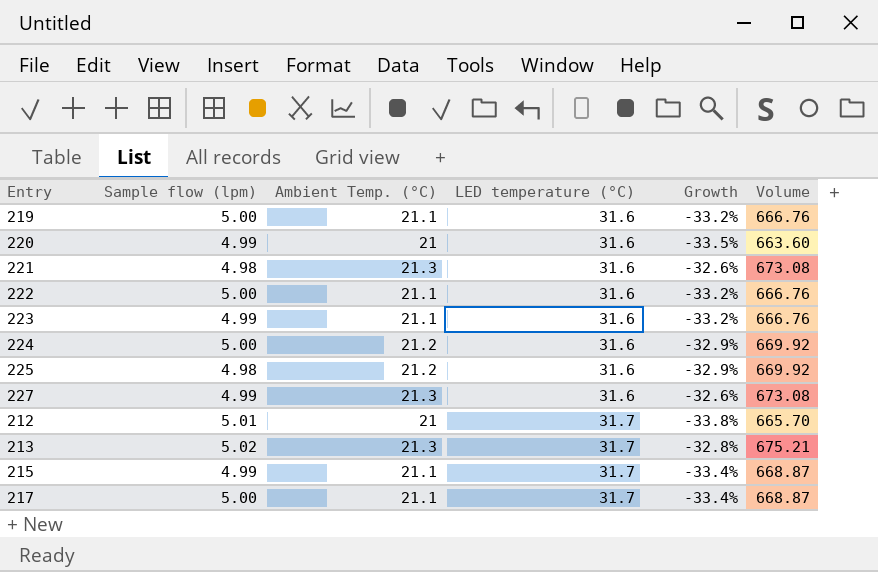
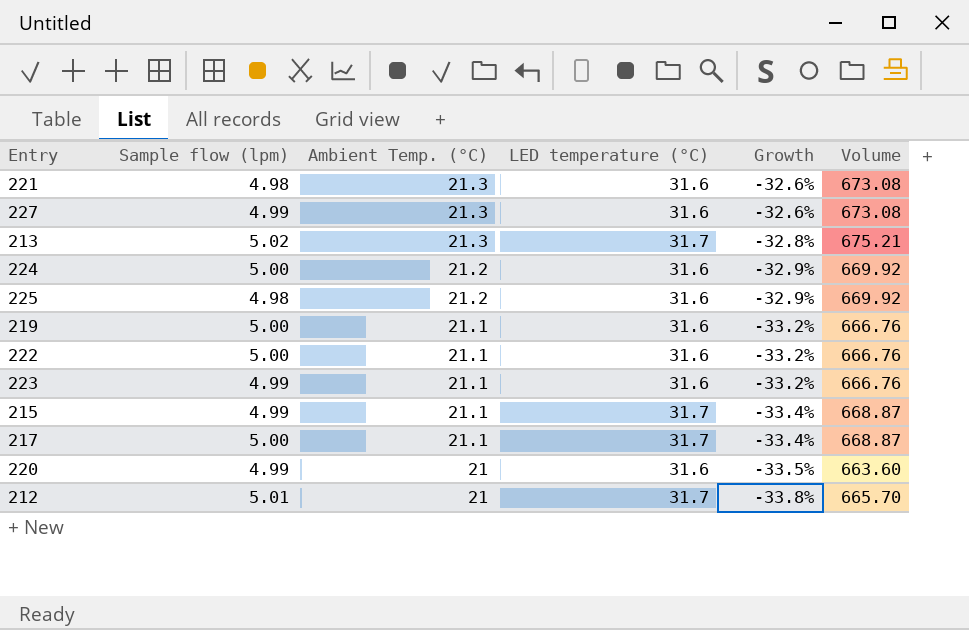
row order: LED temperature (°C) ascending -> Ambient Temp. (°C) descending

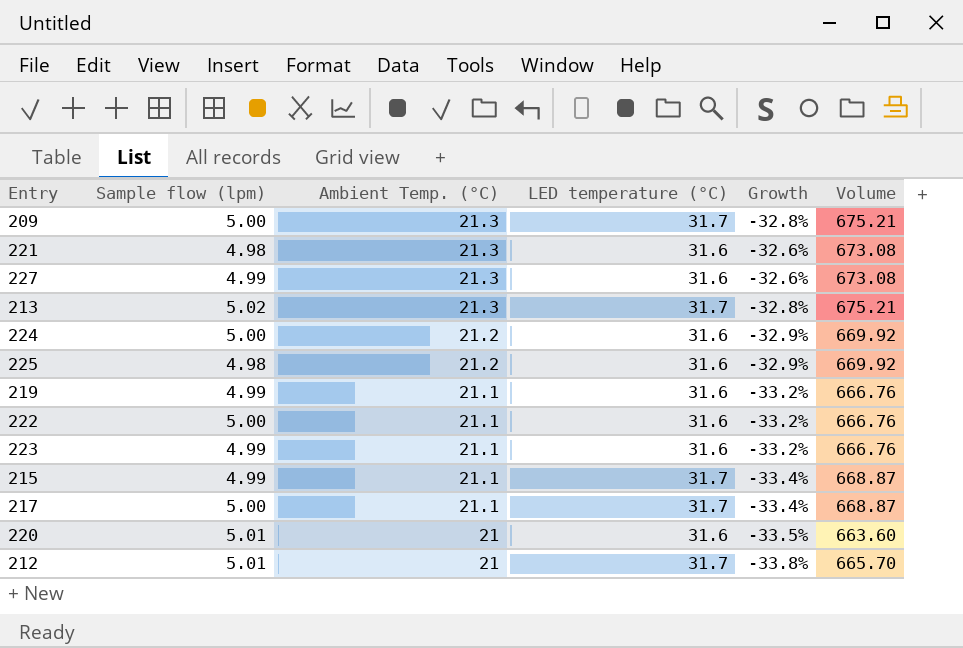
row 209: none -> 5.00 | 21.3 | 31.7 | -32.8% | 675.21
219 | Sample flow (lpm): 5.00 -> 4.99
220 | Sample flow (lpm): 4.99 -> 5.01

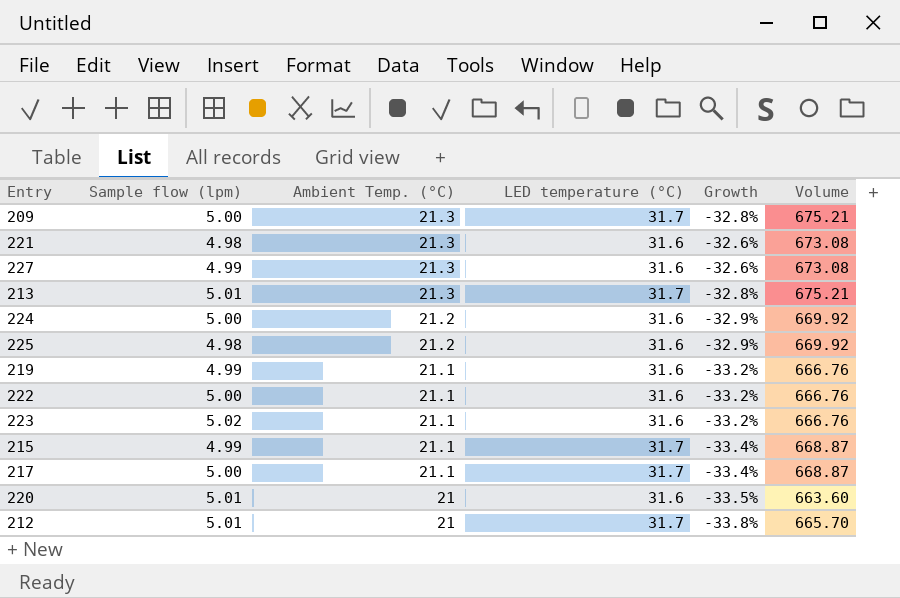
213 | Sample flow (lpm): 5.02 -> 5.01
223 | Sample flow (lpm): 4.99 -> 5.02

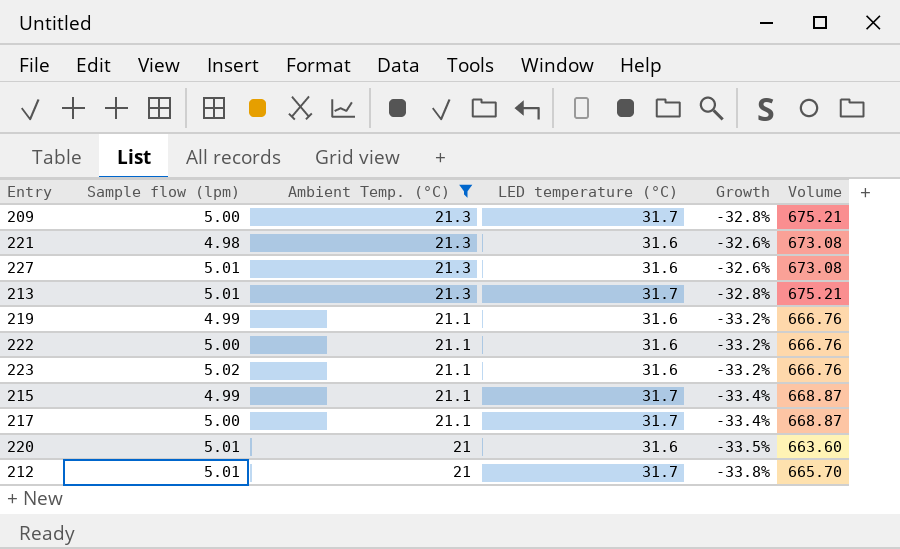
filter: none -> Ambient Temp. (°C) != 21.2
227 | Sample flow (lpm): 4.99 -> 5.01

